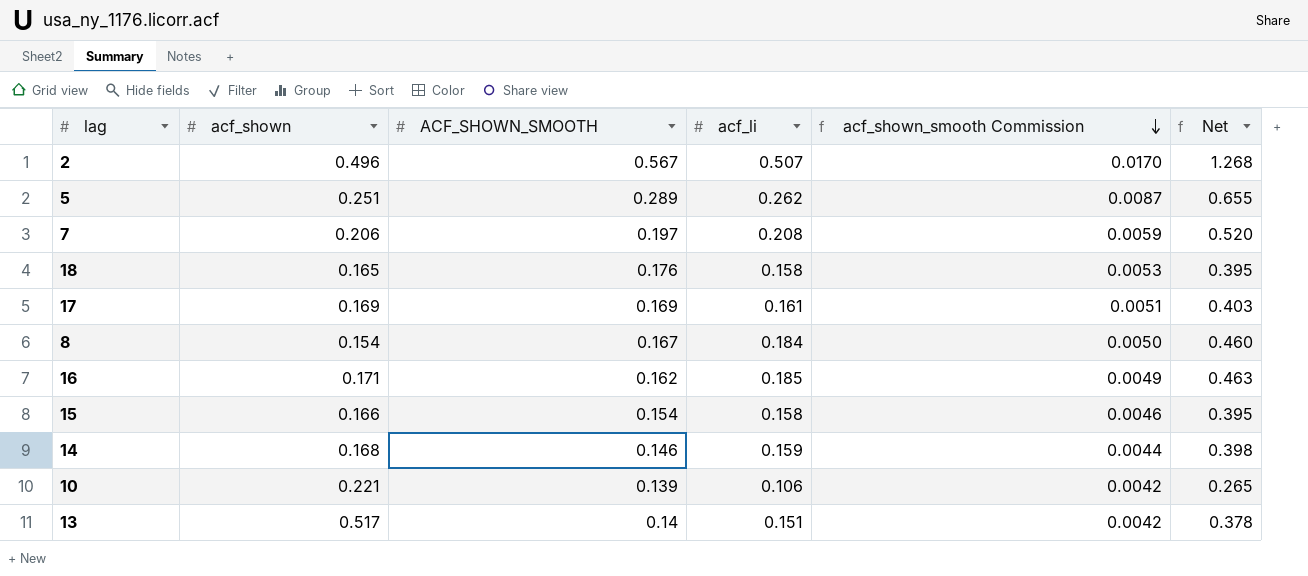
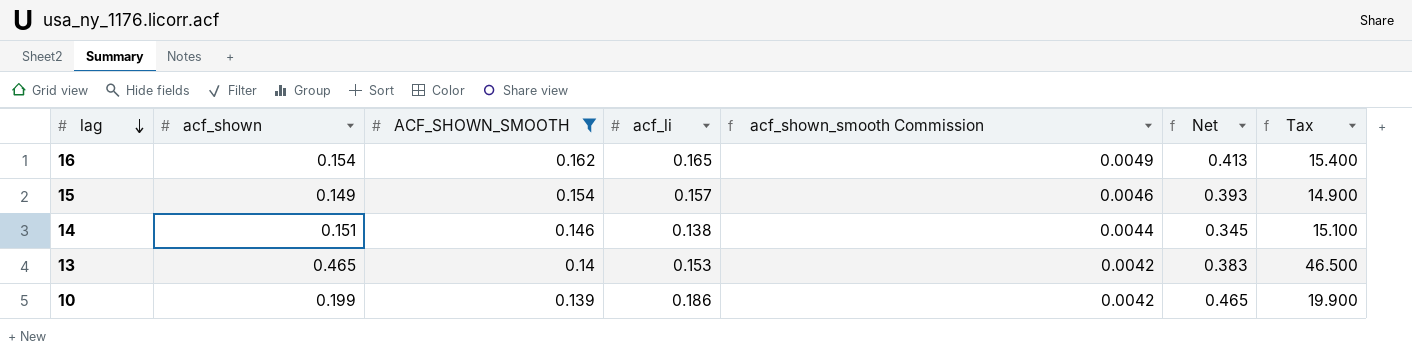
filter: none -> ACF_SHOWN_SMOOTH <= 0.162
row order: acf_shown_smooth Commission descending -> lag descending
column Tax | formula: none -> [acf_shown] * 100
16 | acf_shown: 0.171 -> 0.154
16 | acf_li: 0.185 -> 0.165
16 | Net: 0.463 -> 0.413
15 | acf_shown: 0.166 -> 0.149
15 | acf_li: 0.158 -> 0.157
15 | Net: 0.395 -> 0.393
14 | acf_shown: 0.168 -> 0.151
14 | acf_li: 0.159 -> 0.138
14 | Net: 0.398 -> 0.345
13 | acf_shown: 0.517 -> 0.465
13 | acf_li: 0.151 -> 0.153
13 | Net: 0.378 -> 0.383
10 | acf_shown: 0.221 -> 0.199
10 | acf_li: 0.106 -> 0.186
10 | Net: 0.265 -> 0.465

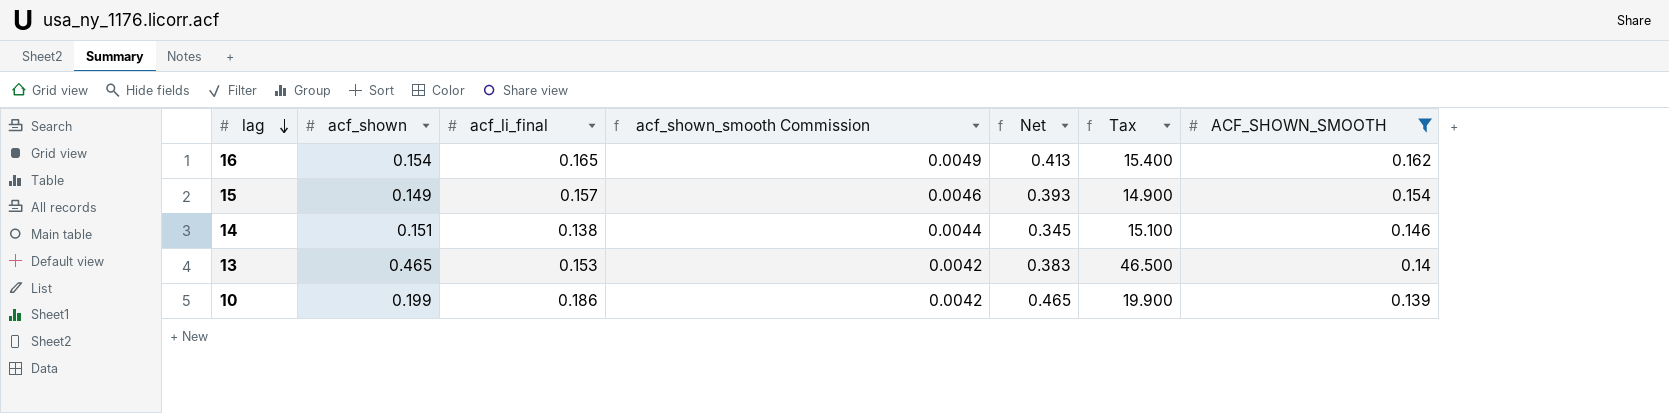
column name: acf_li -> acf_li_final
column ACF_SHOWN_SMOOTH | position: 3 -> 7

